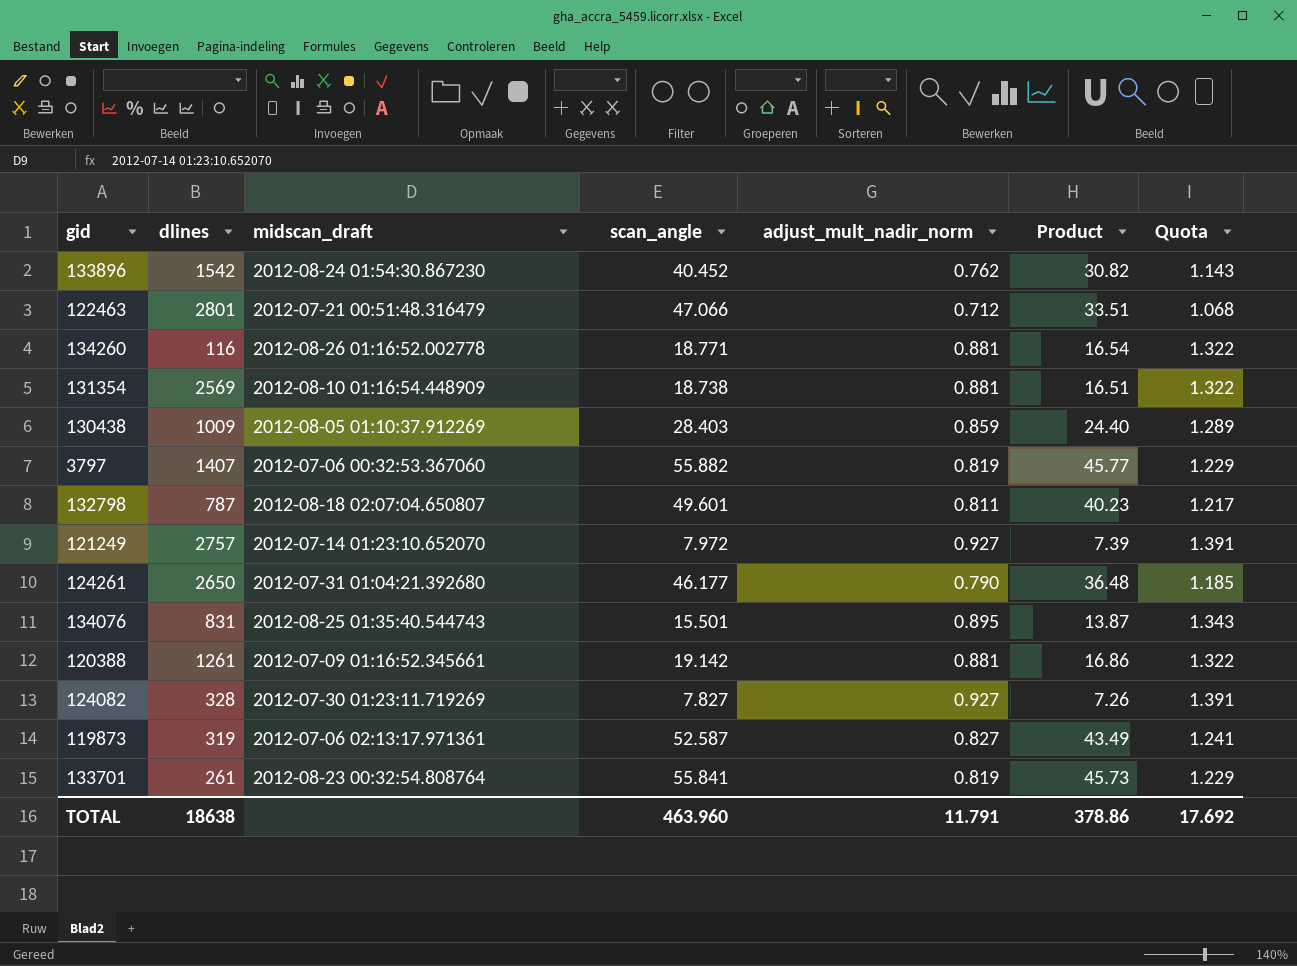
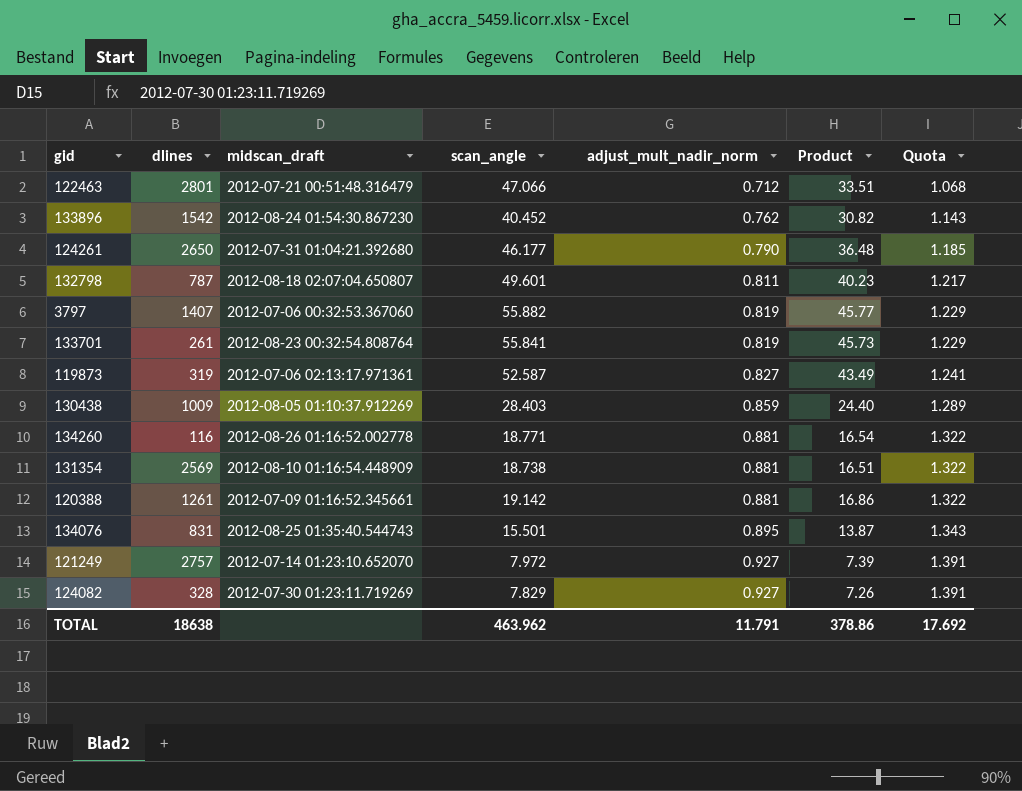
row order: none -> adjust_mult_nadir_norm ascending
124082 | scan_angle: 7.827 -> 7.829
TOTAL | scan_angle: 463.960 -> 463.962

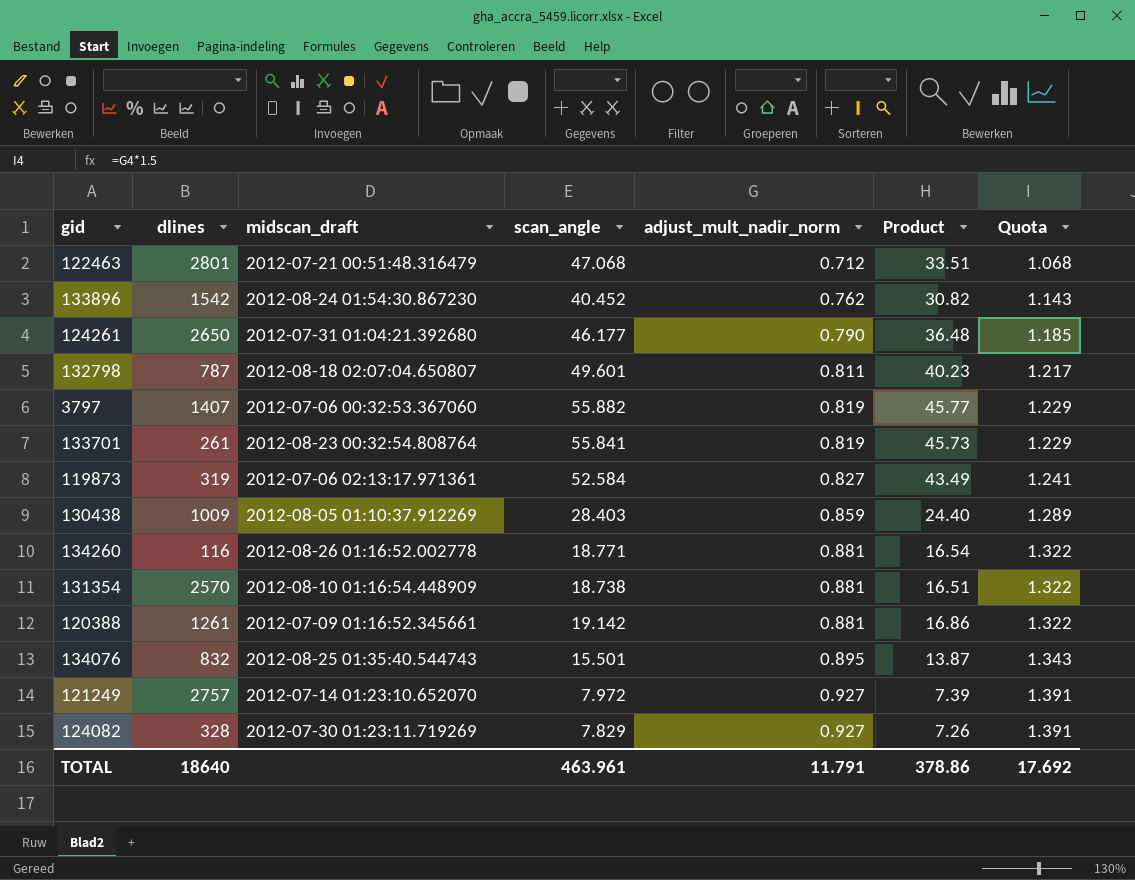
122463 | scan_angle: 47.066 -> 47.068
119873 | scan_angle: 52.587 -> 52.584
131354 | dlines: 2569 -> 2570
134076 | dlines: 831 -> 832
TOTAL | dlines: 18638 -> 18640
TOTAL | scan_angle: 463.962 -> 463.961

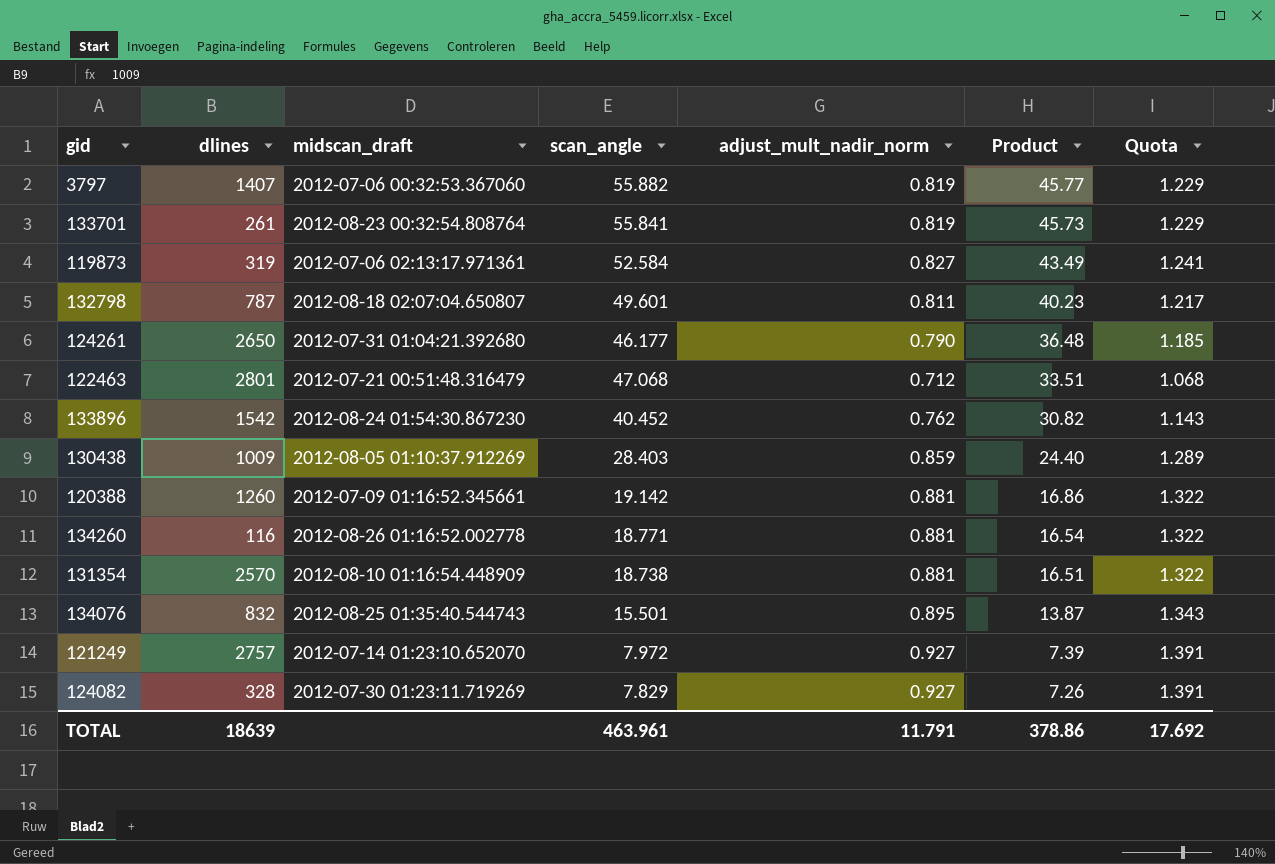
row order: adjust_mult_nadir_norm ascending -> Product descending
120388 | dlines: 1261 -> 1260
TOTAL | dlines: 18640 -> 18639

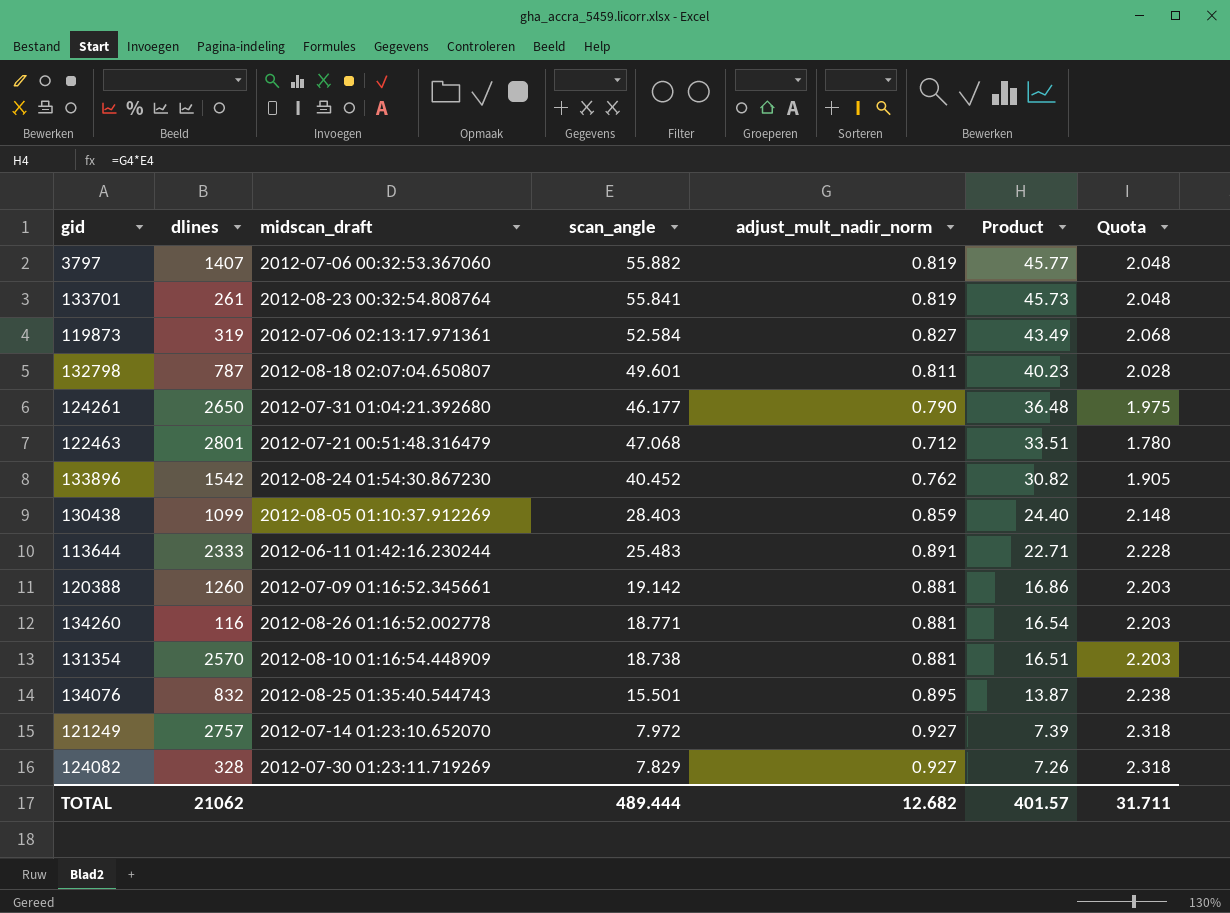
column Quota | formula: [adjust_mult_nadir_norm] * 1.5 -> [adjust_mult_nadir_norm] * 2.5
130438 | dlines: 1009 -> 1099
row 113644: none -> 2333 | 2012-06-11 01:42:16.230244 | 25.483 | 0.891 | 22.71 | 2.228
TOTAL | dlines: 18639 -> 21062
TOTAL | scan_angle: 463.961 -> 489.444
TOTAL | adjust_mult_nadir_norm: 11.791 -> 12.682
TOTAL | Product: 378.86 -> 401.57
TOTAL | Quota: 17.692 -> 31.711

